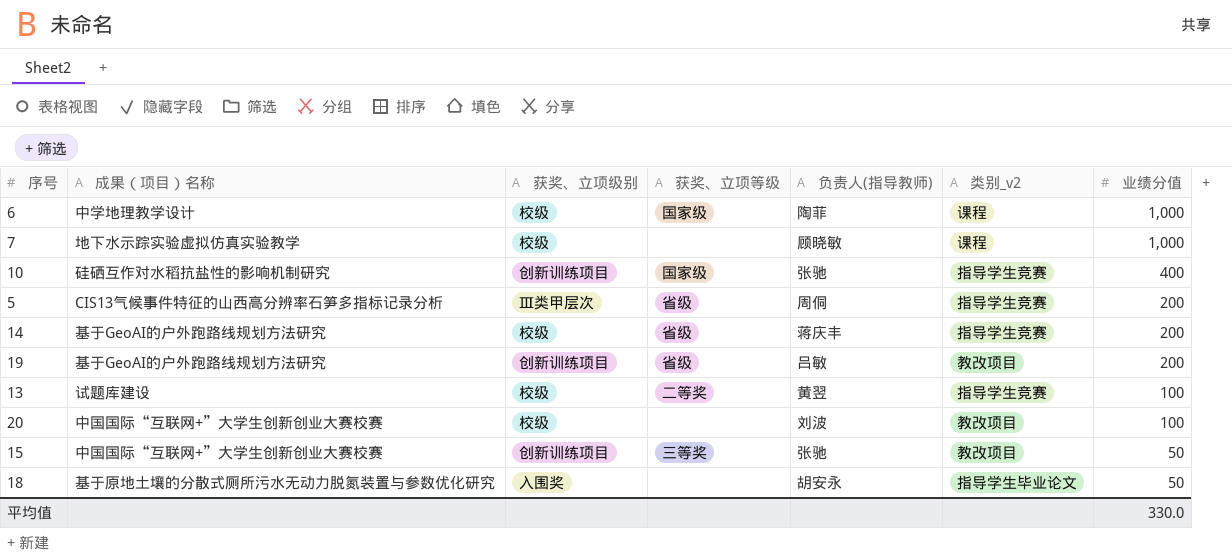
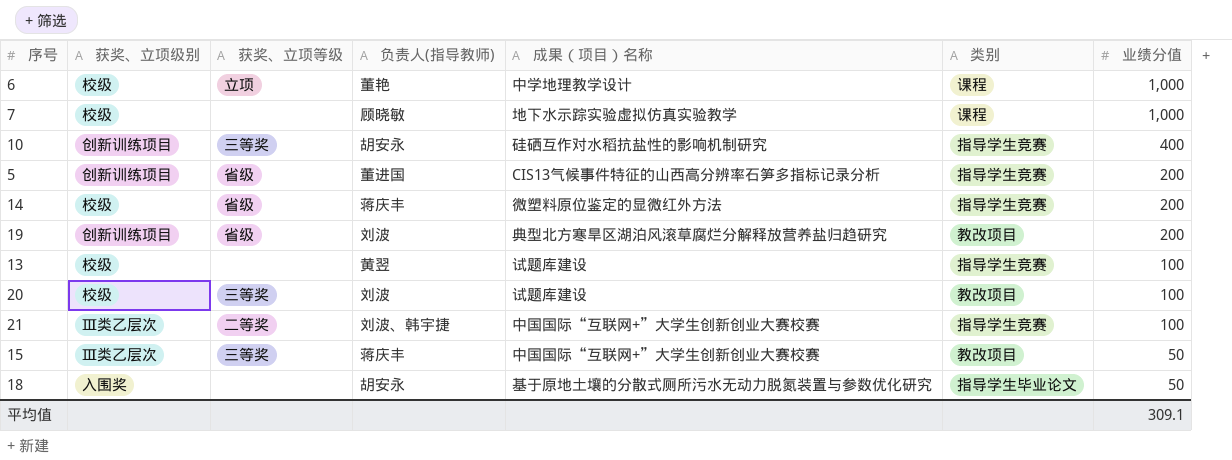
column 成果（项目）名称 | position: 2 -> 5
column name: 类别_v2 -> 类别
6 | 获奖、立项等级: 国家级 -> 立项
6 | 负责人(指导教师): 陶菲 -> 董艳
10 | 获奖、立项等级: 国家级 -> 三等奖
10 | 负责人(指导教师): 张驰 -> 胡安永
5 | 获奖、立项级别: Ⅲ类甲层次 -> 创新训练项目
5 | 负责人(指导教师): 周侗 -> 董进国
14 | 成果（项目）名称: 基于GeoAI的户外跑路线规划方法研究 -> 微塑料原位鉴定的显微红外方法
19 | 负责人(指导教师): 吕敏 -> 刘波
19 | 成果（项目）名称: 基于GeoAI的户外跑路线规划方法研究 -> 典型北方寒旱区湖泊风滚草腐烂分解释放营养盐归趋研究
13 | 获奖、立项等级: 二等奖 -> none
20 | 获奖、立项等级: none -> 三等奖
20 | 成果（项目）名称: 中国国际“互联网+”大学生创新创业大赛校赛 -> 试题库建设
row 21: none -> Ⅲ类乙层次 | 二等奖 | 刘波、韩宇捷 | 中国国际“互联网+”大学生创新创业大赛校赛 | 指导学生竞赛 | 100
15 | 获奖、立项级别: 创新训练项目 -> Ⅲ类乙层次
15 | 负责人(指导教师): 张驰 -> 蒋庆丰
平均值 | 业绩分值: 330.0 -> 309.1

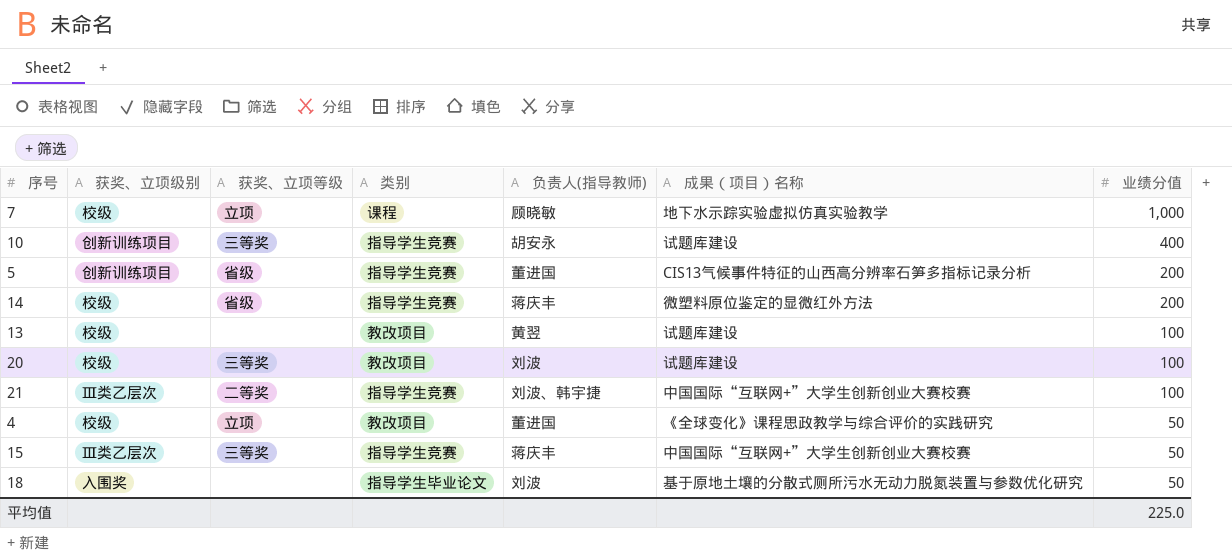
column 类别 | position: 6 -> 4
row 6: 校级 | 立项 | 董艳 | 中学地理教学设计 | 课程 | 1,000 -> none
row 19: 创新训练项目 | 省级 | 刘波 | 典型北方寒旱区湖泊风滚草腐烂分解释放营养盐归趋研究 | 教改项目 | 200 -> none
7 | 获奖、立项等级: none -> 立项
10 | 成果（项目）名称: 硅硒互作对水稻抗盐性的影响机制研究 -> 试题库建设
13 | 类别: 指导学生竞赛 -> 教改项目
row 4: none -> 校级 | 立项 | 教改项目 | 董进国 | 《全球变化》课程思政教学与综合评价的实践研究 | 50
15 | 类别: 教改项目 -> 指导学生竞赛
18 | 负责人(指导教师): 胡安永 -> 刘波
平均值 | 业绩分值: 309.1 -> 225.0

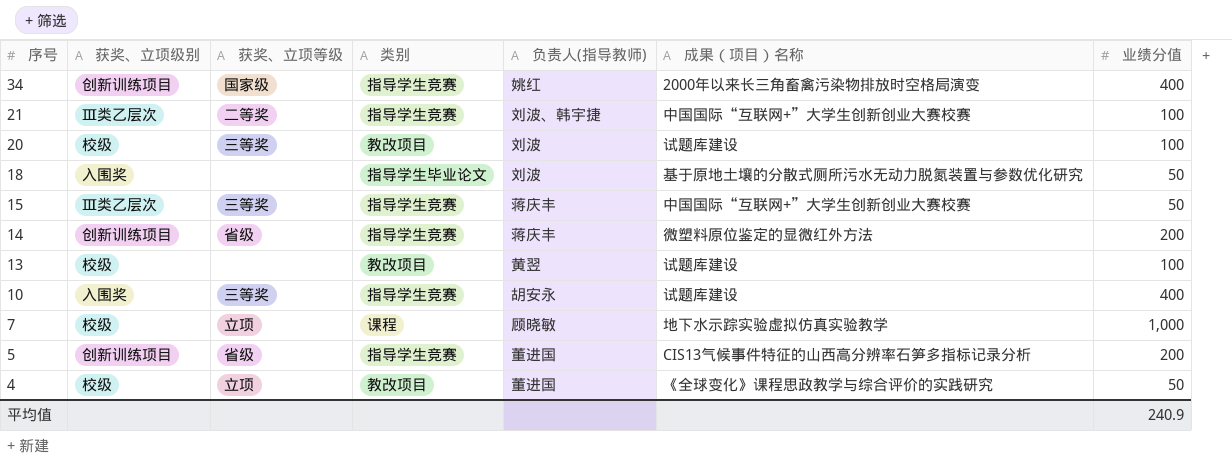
row order: 业绩分值 descending -> 序号 descending
row 34: none -> 创新训练项目 | 国家级 | 指导学生竞赛 | 姚红 | 2000年以来长三角畜禽污染物排放时空格局演变 | 400
14 | 获奖、立项级别: 校级 -> 创新训练项目
10 | 获奖、立项级别: 创新训练项目 -> 入围奖
平均值 | 业绩分值: 225.0 -> 240.9

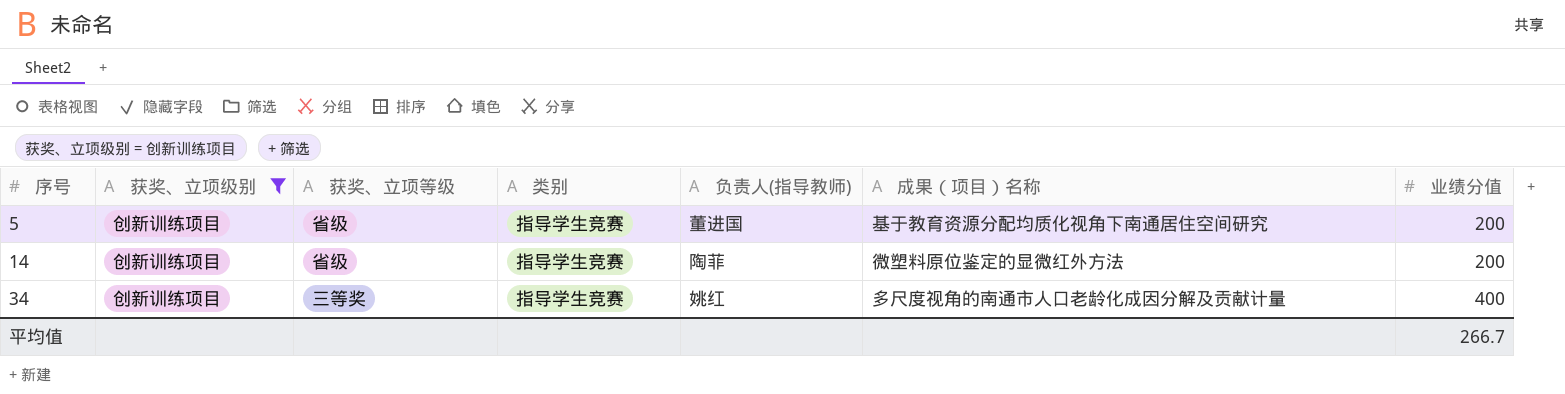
filter: none -> 获奖、立项级别 = 创新训练项目
row order: 序号 descending -> 序号 ascending
5 | 成果（项目）名称: CIS13气候事件特征的山西高分辨率石笋多指标记录分析 -> 基于教育资源分配均质化视角下南通居住空间研究
14 | 负责人(指导教师): 蒋庆丰 -> 陶菲
34 | 获奖、立项等级: 国家级 -> 三等奖
34 | 成果（项目）名称: 2000年以来长三角畜禽污染物排放时空格局演变 -> 多尺度视角的南通市人口老龄化成因分解及贡献计量
平均值 | 业绩分值: 240.9 -> 266.7

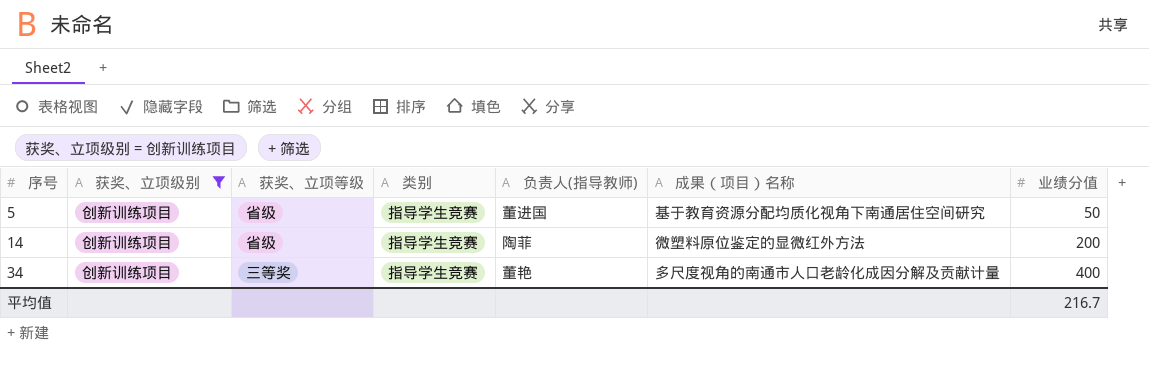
5 | 业绩分值: 200 -> 50
34 | 负责人(指导教师): 姚红 -> 董艳
平均值 | 业绩分值: 266.7 -> 216.7

